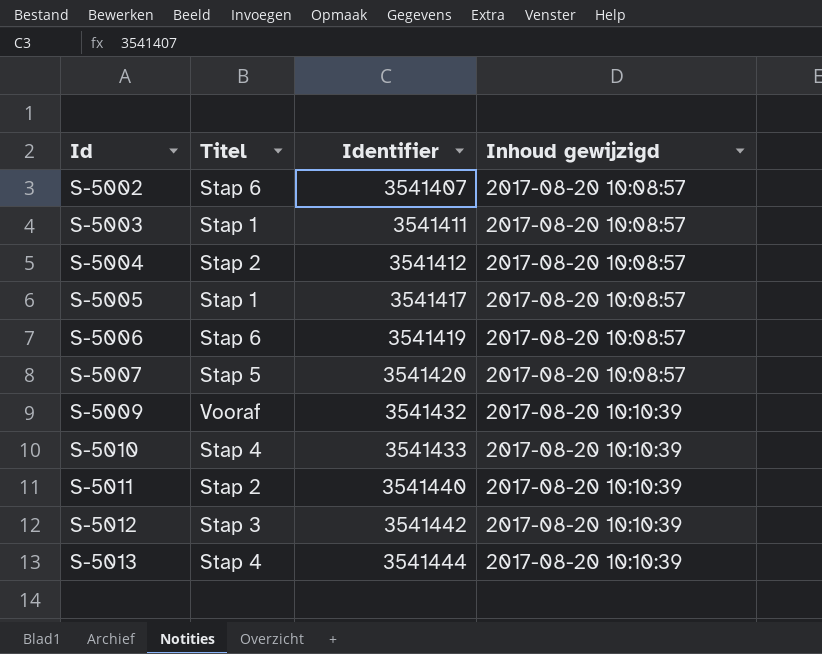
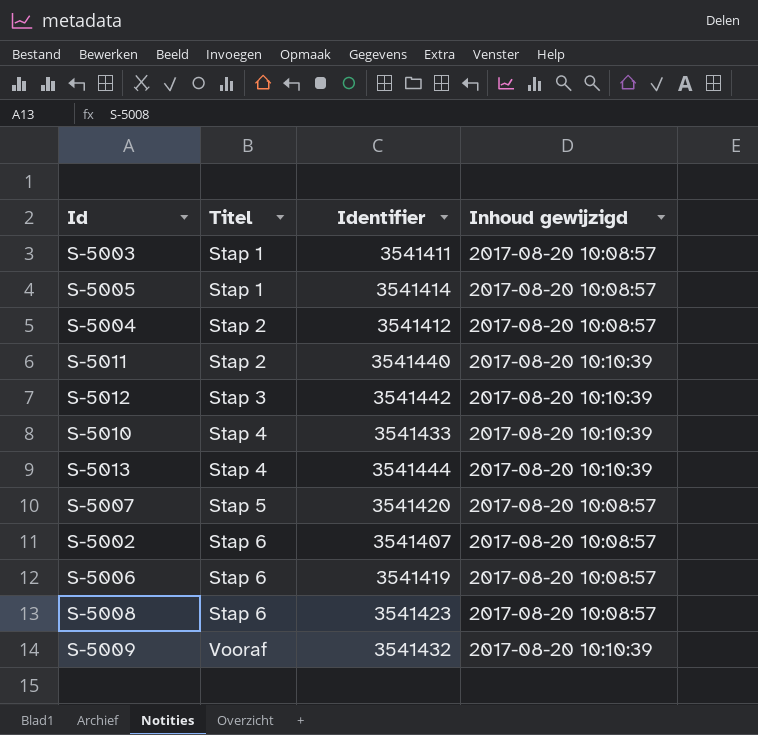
row order: Id ascending -> Titel ascending
S-5005 | Identifier: 3541417 -> 3541414
row S-5008: none -> Stap 6 | 3541423 | 2017-08-20 10:08:57

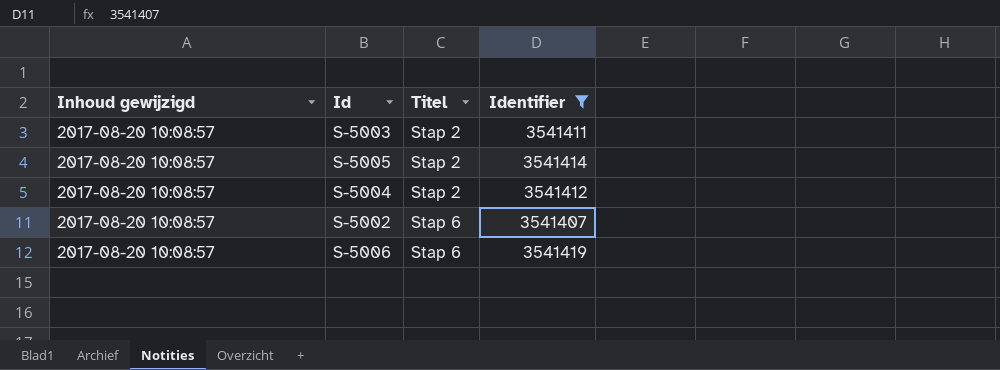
filter: none -> Identifier <= 3541419
column Inhoud gewijzigd | position: 4 -> 1
S-5003 | Titel: Stap 1 -> Stap 2
S-5005 | Titel: Stap 1 -> Stap 2

